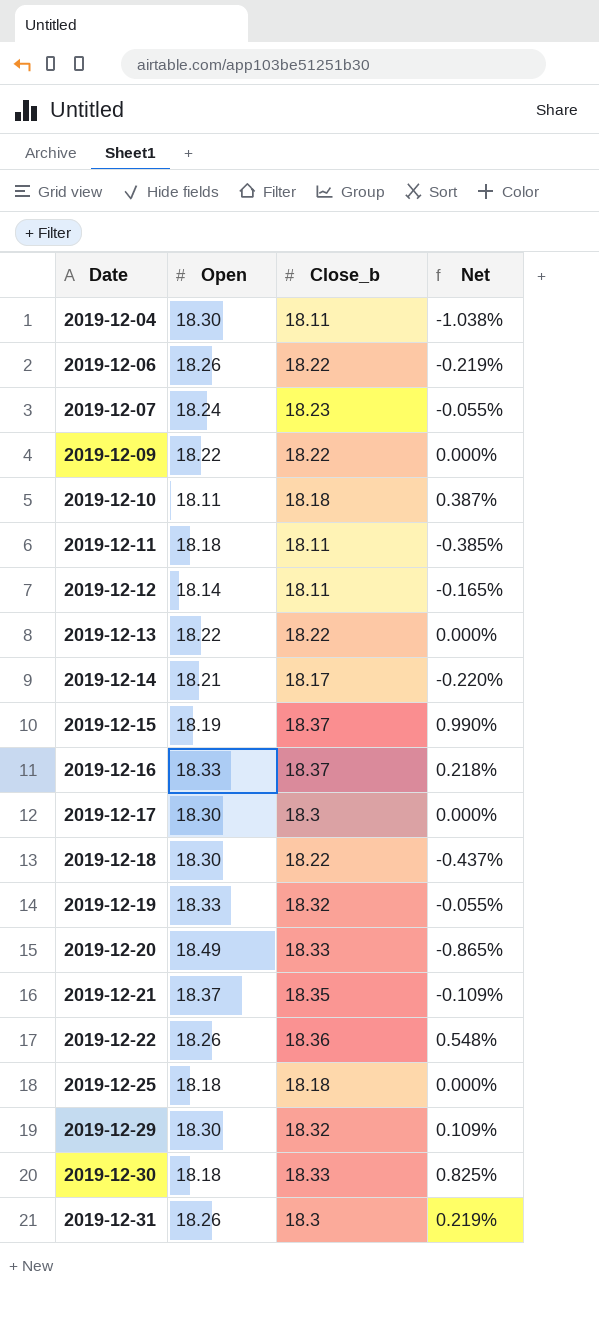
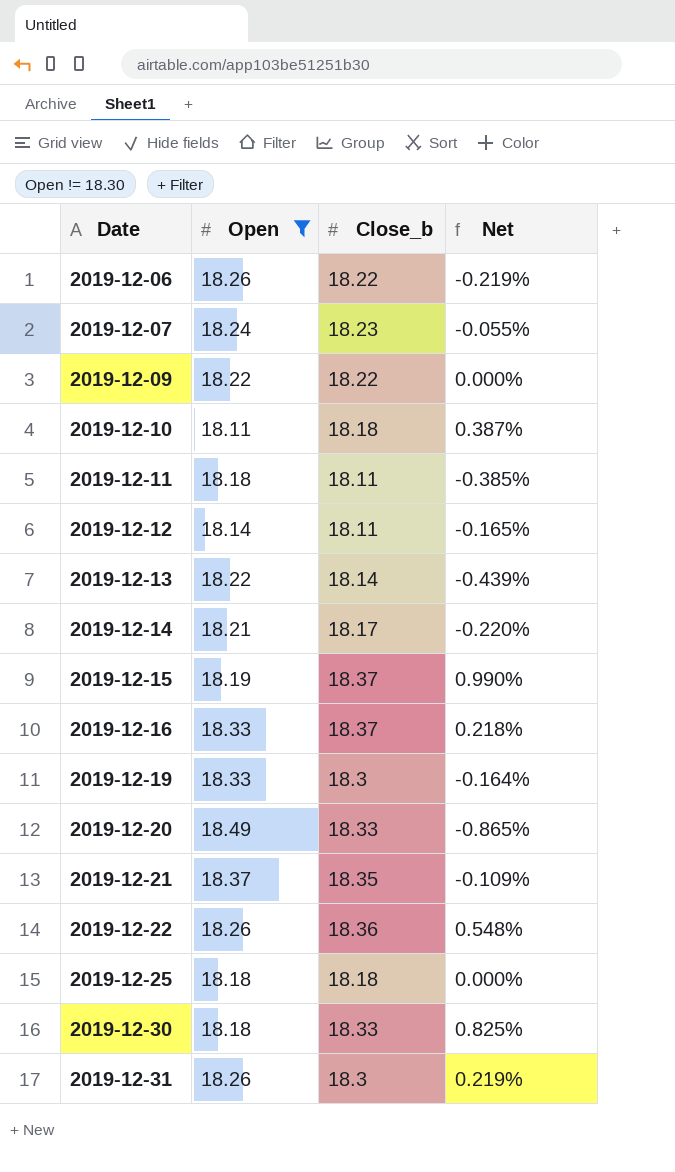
filter: none -> Open != 18.30
2019-12-13 | Close_b: 18.22 -> 18.14
2019-12-13 | Net: 0.000% -> -0.439%
2019-12-19 | Close_b: 18.32 -> 18.3
2019-12-19 | Net: -0.055% -> -0.164%

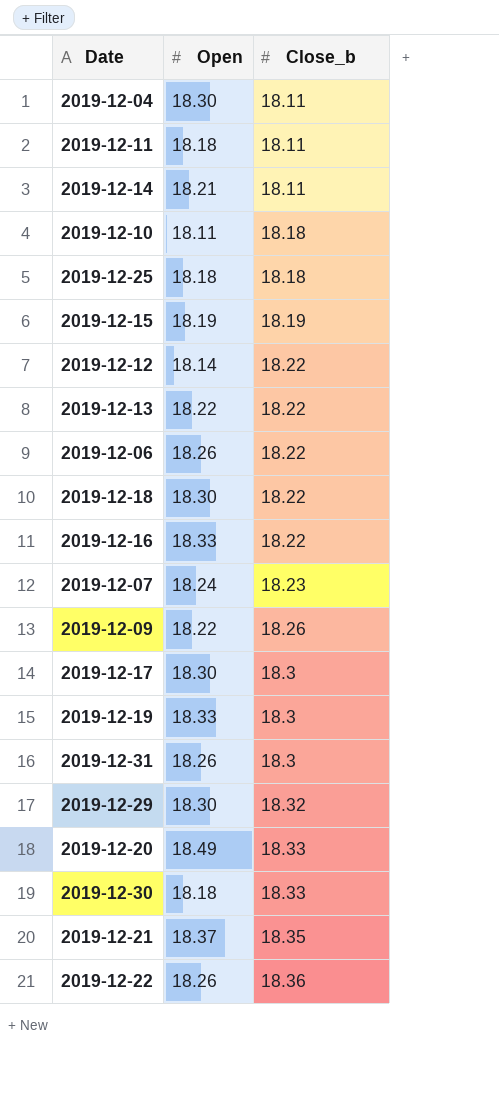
filter: Open != 18.30 -> none
row order: Date ascending -> Close_b ascending
column Net | formula: ([Close_b] - [Open]) / [Open] -> none
2019-12-14 | Close_b: 18.17 -> 18.11
2019-12-15 | Close_b: 18.37 -> 18.19
2019-12-12 | Close_b: 18.11 -> 18.22
2019-12-13 | Close_b: 18.14 -> 18.22
2019-12-16 | Close_b: 18.37 -> 18.22
2019-12-09 | Close_b: 18.22 -> 18.26

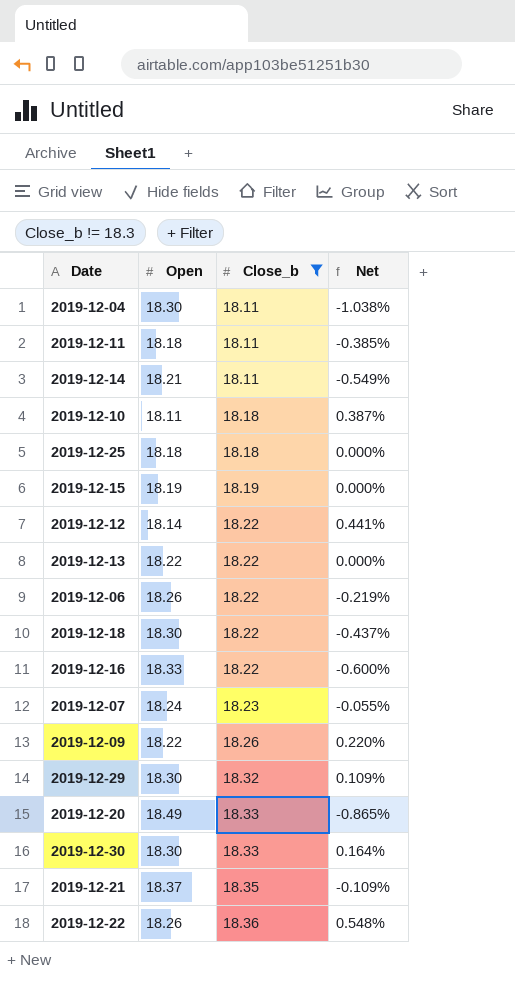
filter: none -> Close_b != 18.3
column Net | formula: none -> ([Close_b] - [Open]) / [Open]
2019-12-30 | Open: 18.18 -> 18.30

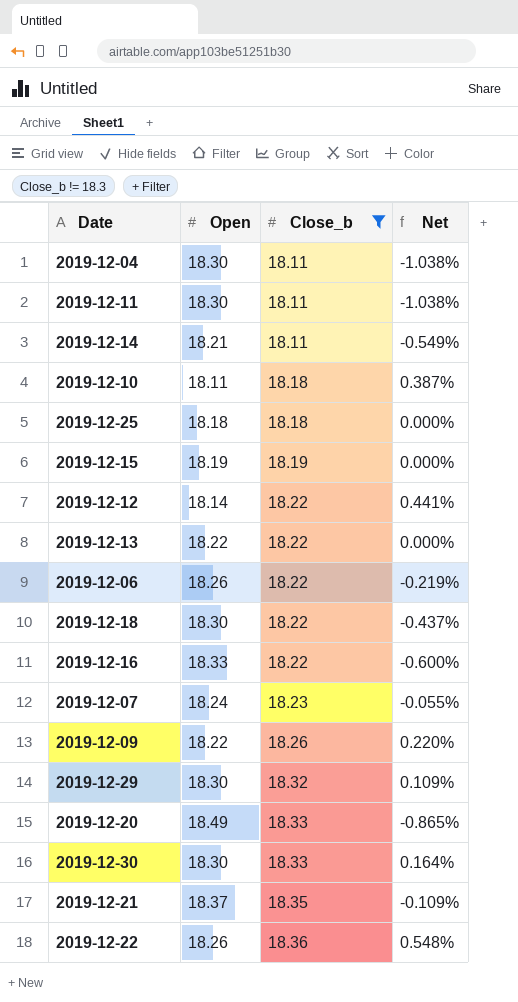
2019-12-11 | Open: 18.18 -> 18.30
2019-12-11 | Net: -0.385% -> -1.038%

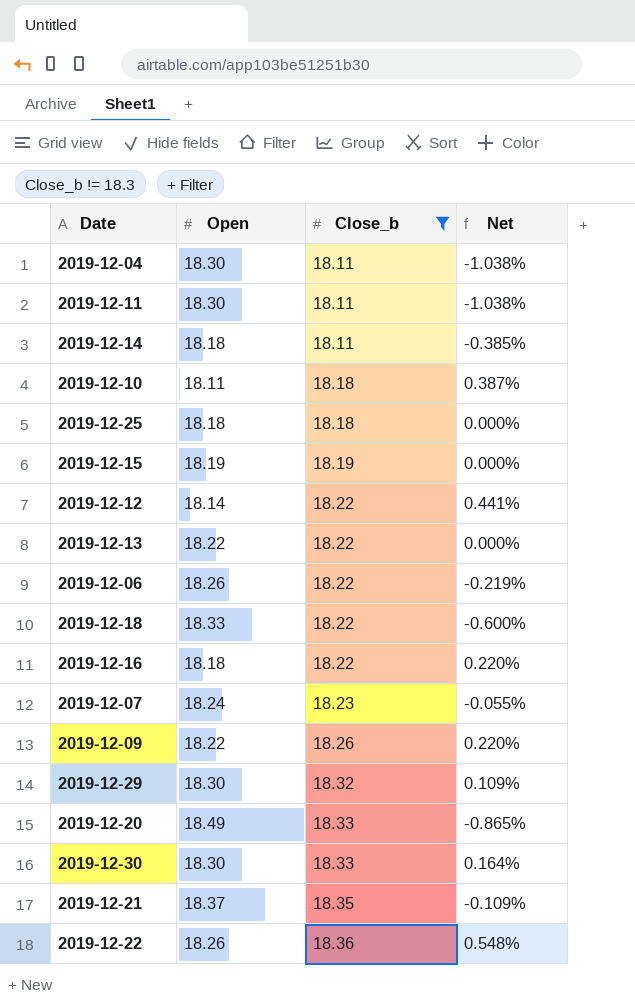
2019-12-14 | Open: 18.21 -> 18.18
2019-12-14 | Net: -0.549% -> -0.385%
2019-12-18 | Open: 18.30 -> 18.33
2019-12-18 | Net: -0.437% -> -0.600%
2019-12-16 | Open: 18.33 -> 18.18
2019-12-16 | Net: -0.600% -> 0.220%

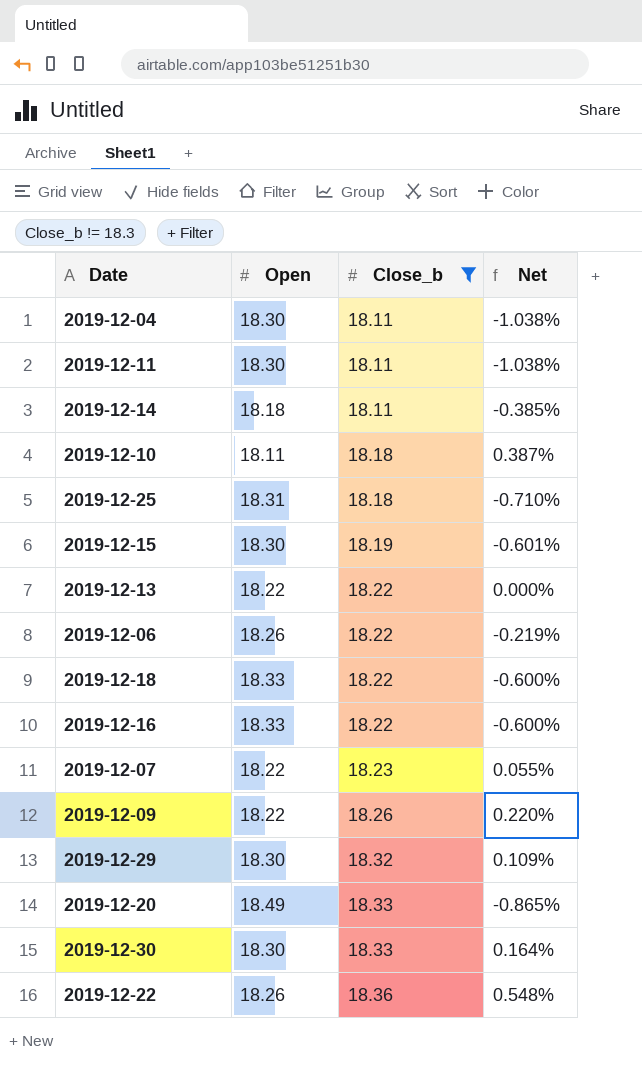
row 2019-12-12: 18.14 | 18.22 | 0.441% -> none
row 2019-12-21: 18.37 | 18.35 | -0.109% -> none
2019-12-25 | Open: 18.18 -> 18.31
2019-12-25 | Net: 0.000% -> -0.710%
2019-12-15 | Open: 18.19 -> 18.30
2019-12-15 | Net: 0.000% -> -0.601%
2019-12-16 | Open: 18.18 -> 18.33
2019-12-16 | Net: 0.220% -> -0.600%
2019-12-07 | Open: 18.24 -> 18.22
2019-12-07 | Net: -0.055% -> 0.055%

